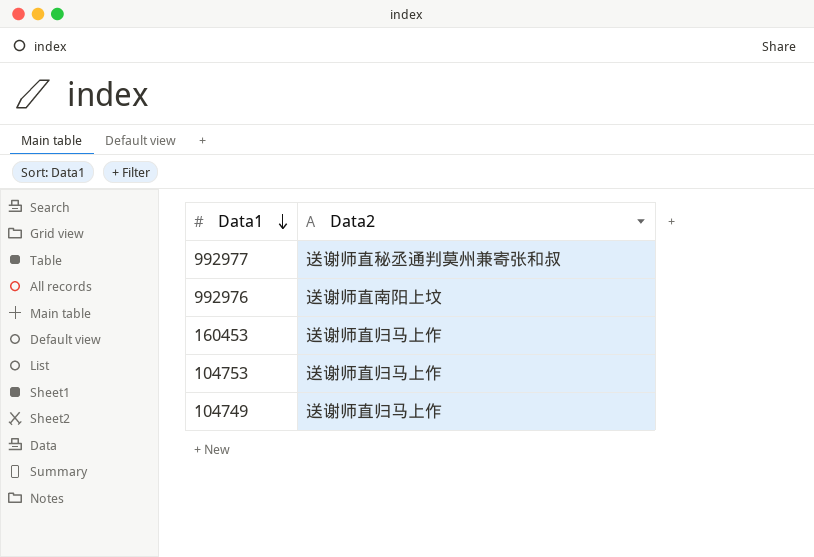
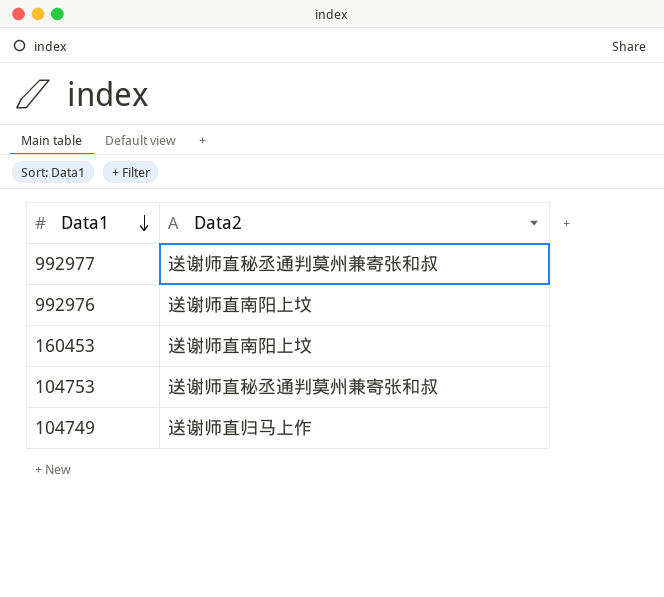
160453 | Data2: 送谢师直归马上作 -> 送谢师直南阳上坟
104753 | Data2: 送谢师直归马上作 -> 送谢师直秘丞通判莫州兼寄张和叔

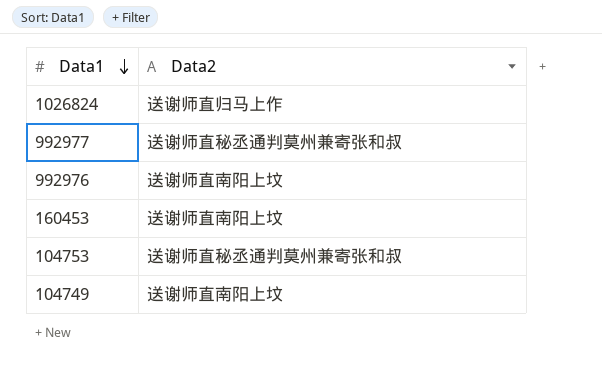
row 1026824: none -> 送谢师直归马上作
104749 | Data2: 送谢师直归马上作 -> 送谢师直南阳上坟

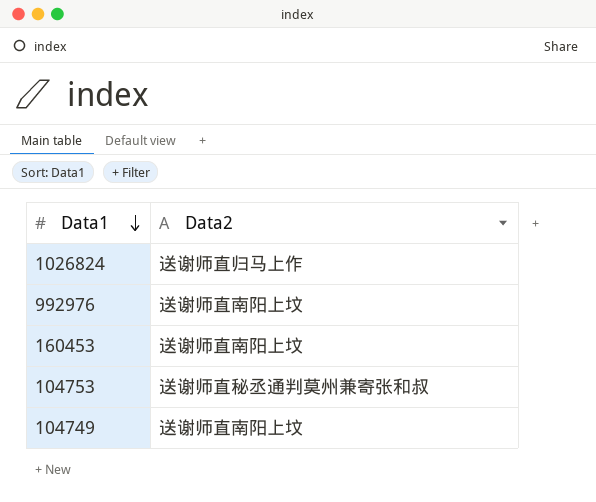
row 992977: 送谢师直秘丞通判莫州兼寄张和叔 -> none

